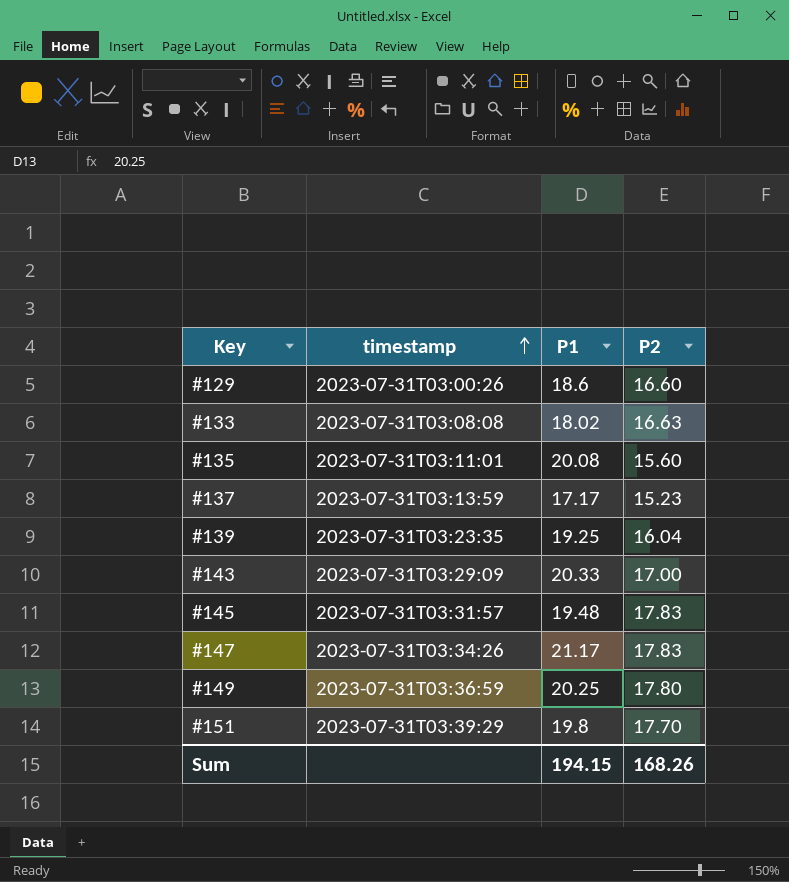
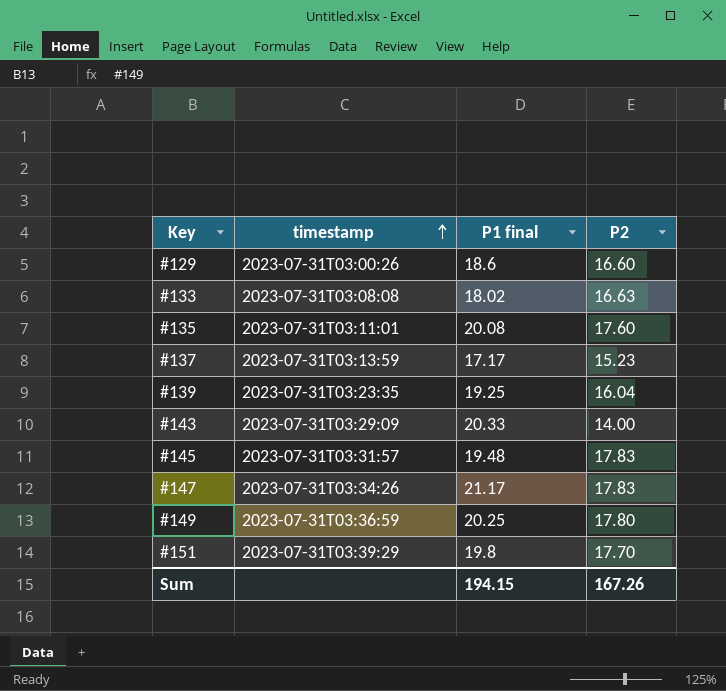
column name: P1 -> P1 final
#135 | P2: 15.60 -> 17.60
#143 | P2: 17.00 -> 14.00
Sum | P2: 168.26 -> 167.26

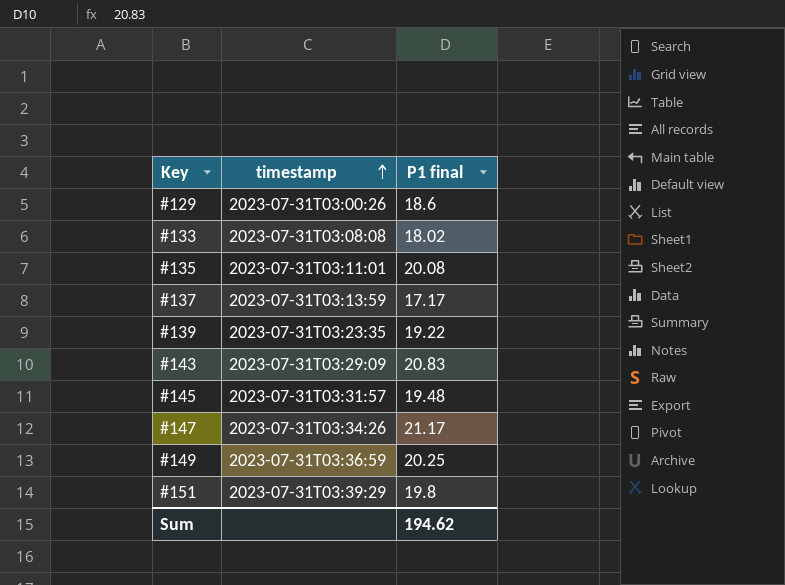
column P2 | position: 4 -> none
#139 | P1 final: 19.25 -> 19.22
#143 | P1 final: 20.33 -> 20.83
Sum | P1 final: 194.15 -> 194.62

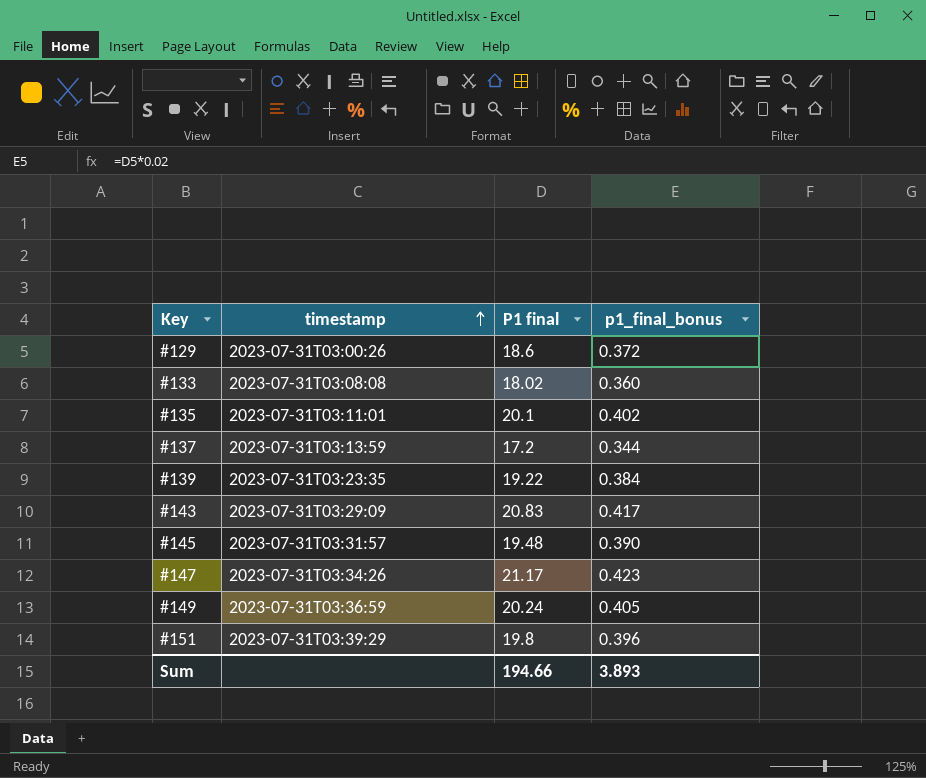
column p1_final_bonus | formula: none -> [P1 final] * 0.02
#135 | P1 final: 20.08 -> 20.1
#137 | P1 final: 17.17 -> 17.2
#149 | P1 final: 20.25 -> 20.24
Sum | P1 final: 194.62 -> 194.66

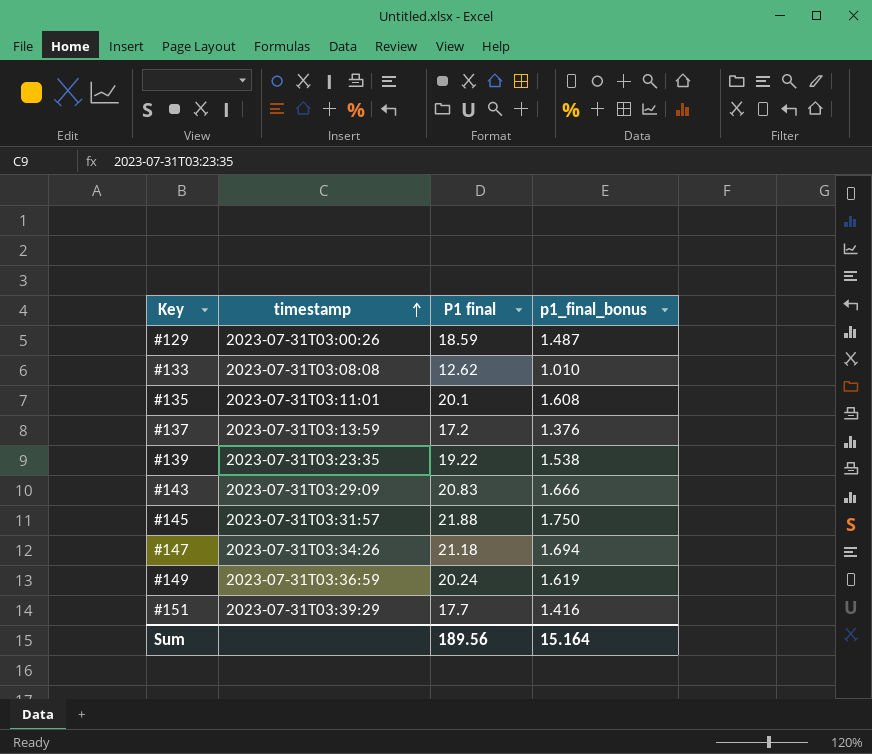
column p1_final_bonus | formula: [P1 final] * 0.02 -> [P1 final] * 0.08
#129 | P1 final: 18.6 -> 18.59
#133 | P1 final: 18.02 -> 12.62
#145 | P1 final: 19.48 -> 21.88
#147 | P1 final: 21.17 -> 21.18
#151 | P1 final: 19.8 -> 17.7
Sum | P1 final: 194.66 -> 189.56
Sum | p1_final_bonus: 3.893 -> 15.164

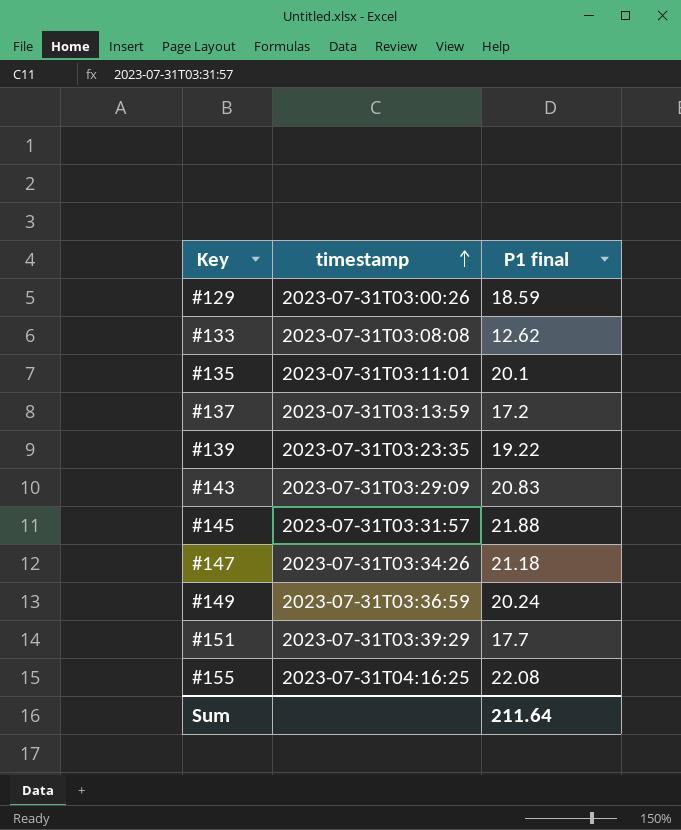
column p1_final_bonus | formula: [P1 final] * 0.08 -> none
row #155: none -> 2023-07-31T04:16:25 | 22.08
Sum | P1 final: 189.56 -> 211.64

